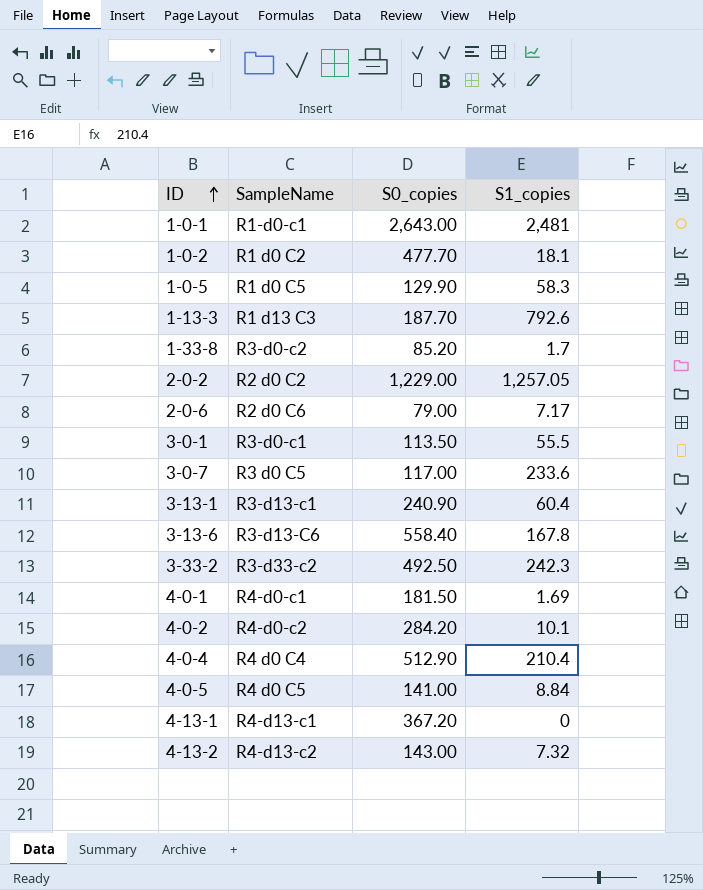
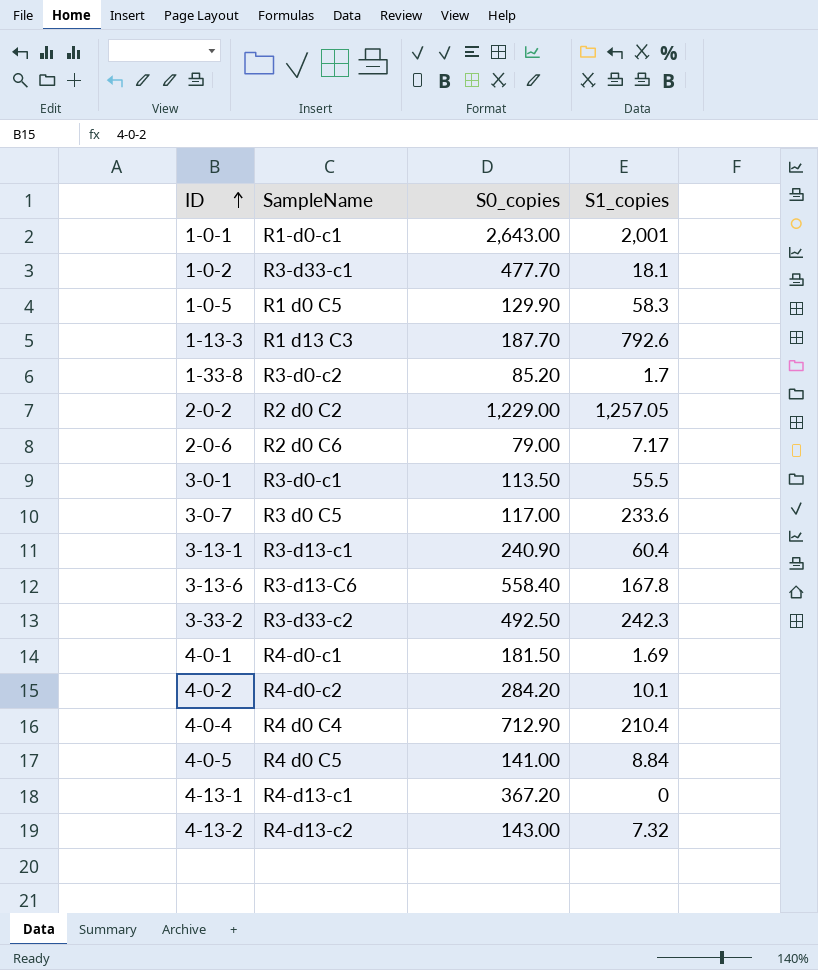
1-0-1 | S1_copies: 2,481 -> 2,001
1-0-2 | SampleName: R1 d0 C2 -> R3-d33-c1
4-0-4 | S0_copies: 512.90 -> 712.90

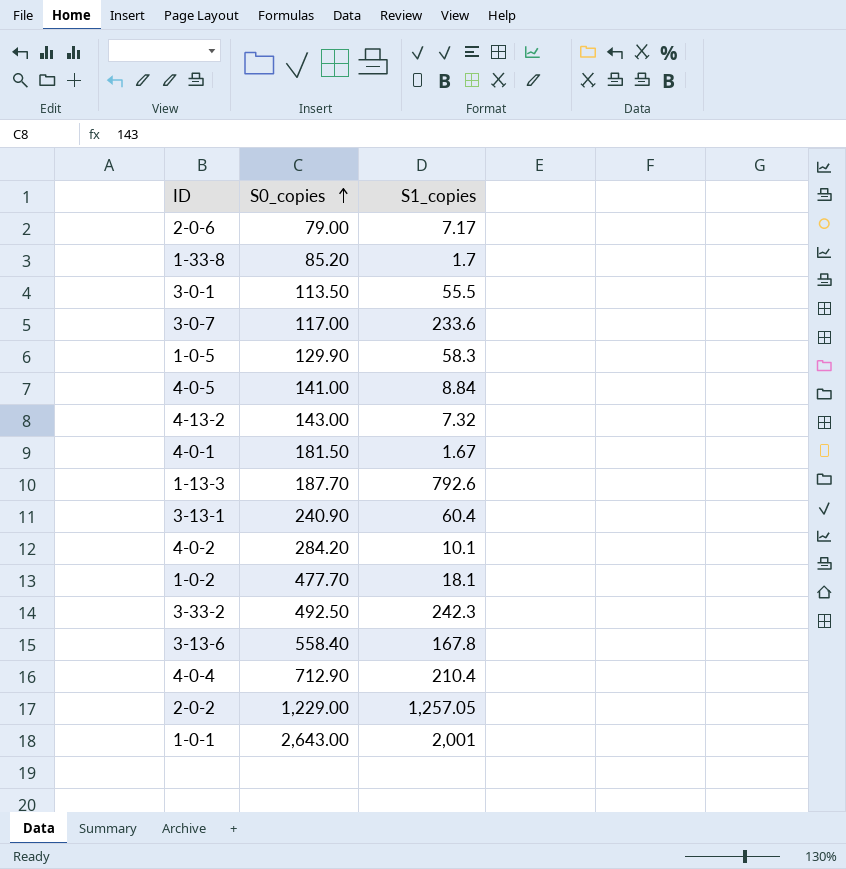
row order: ID ascending -> S0_copies ascending
column SampleName | position: 2 -> none
row 4-13-1: R4-d13-c1 | 367.20 | 0 -> none
4-0-1 | S1_copies: 1.69 -> 1.67

